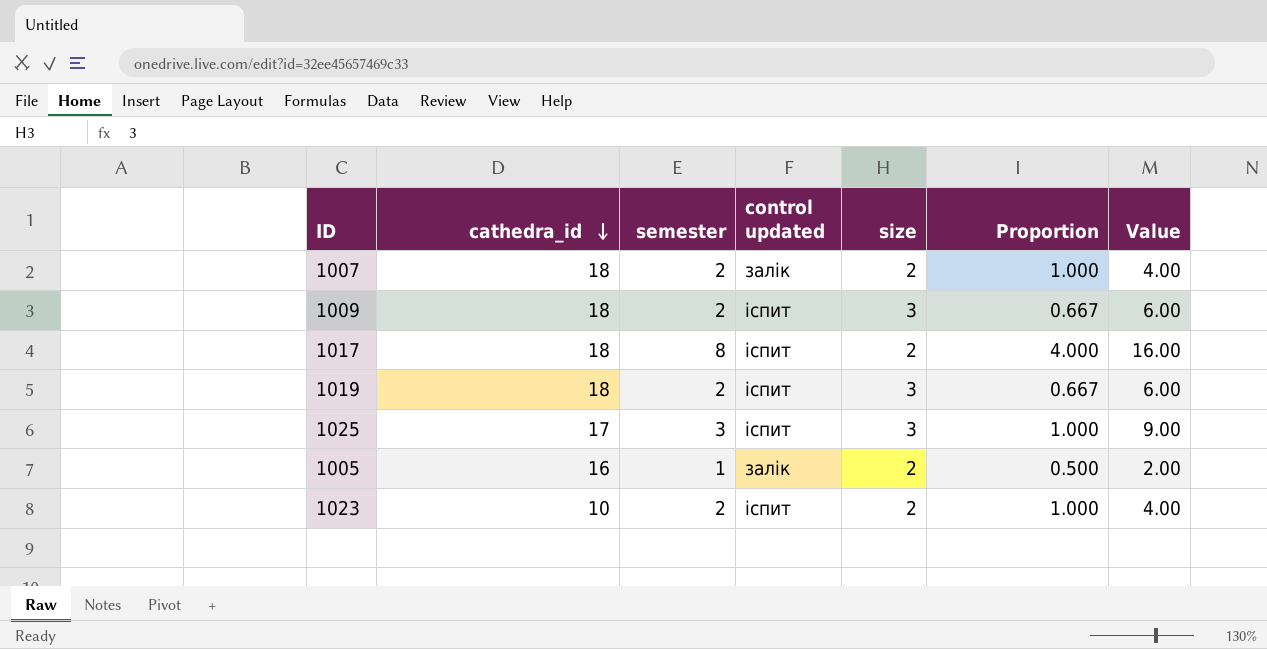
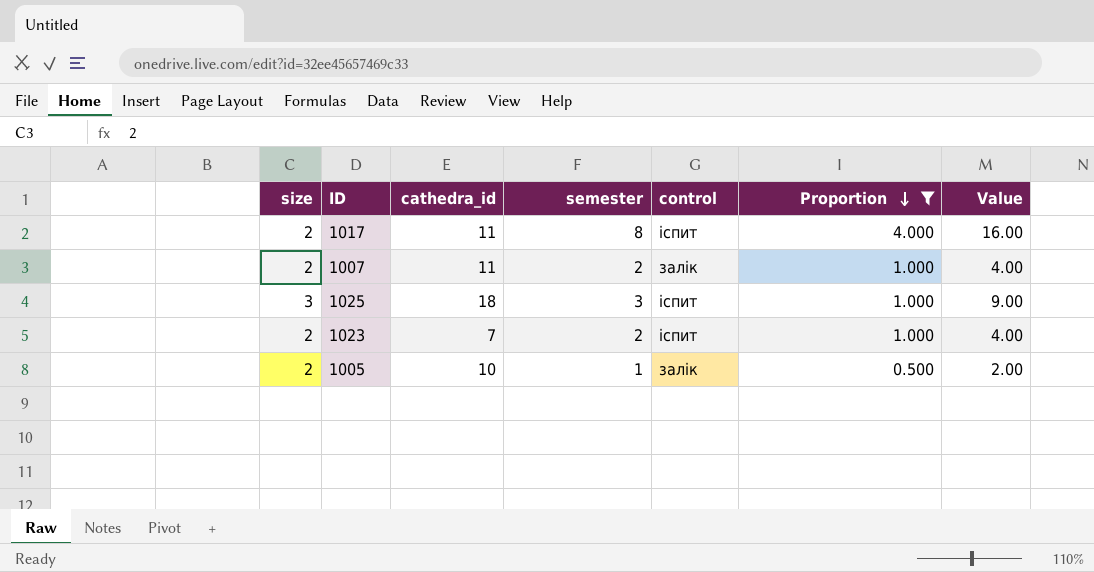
filter: none -> Proportion != 0.667
row order: cathedra_id descending -> Proportion descending
column size | position: 5 -> 1
column name: control updated -> control
1017 | cathedra_id: 18 -> 11
1007 | cathedra_id: 18 -> 11
1025 | cathedra_id: 17 -> 18
1023 | cathedra_id: 10 -> 7
1005 | cathedra_id: 16 -> 10

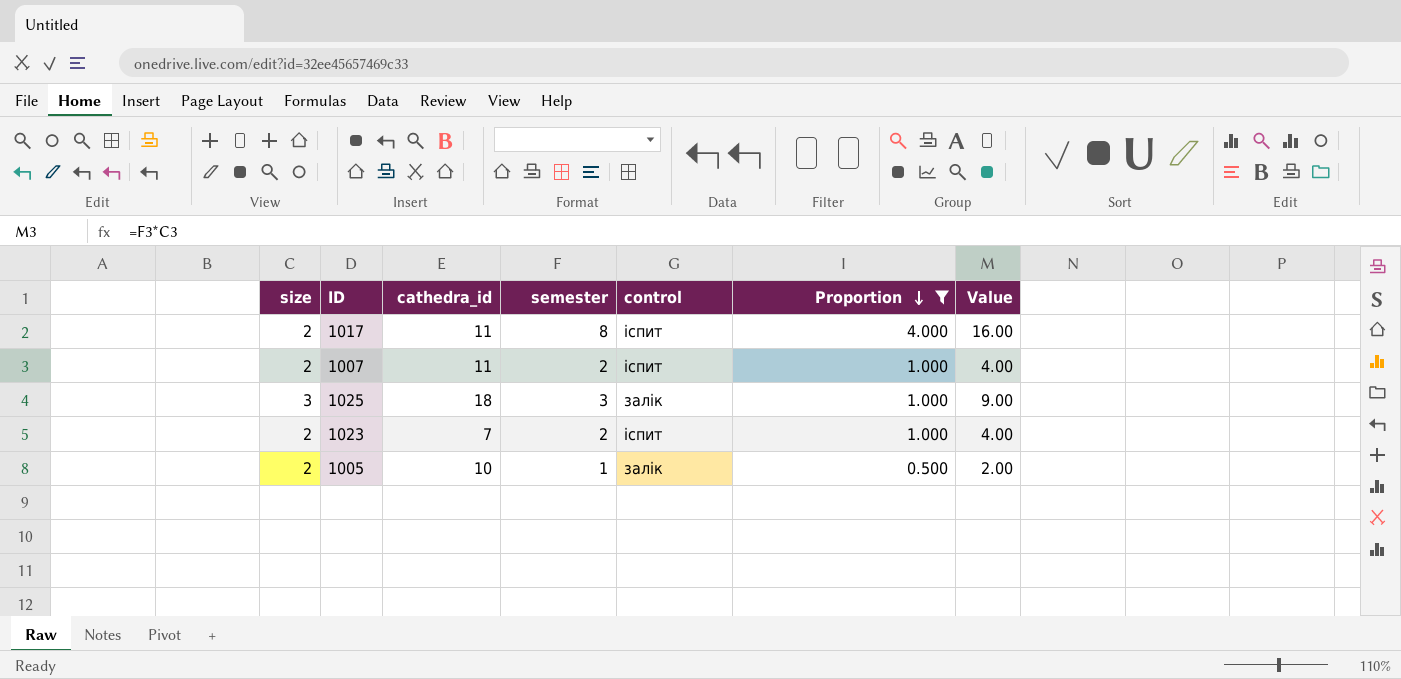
1007 | control: залік -> іспит
1025 | control: іспит -> залік

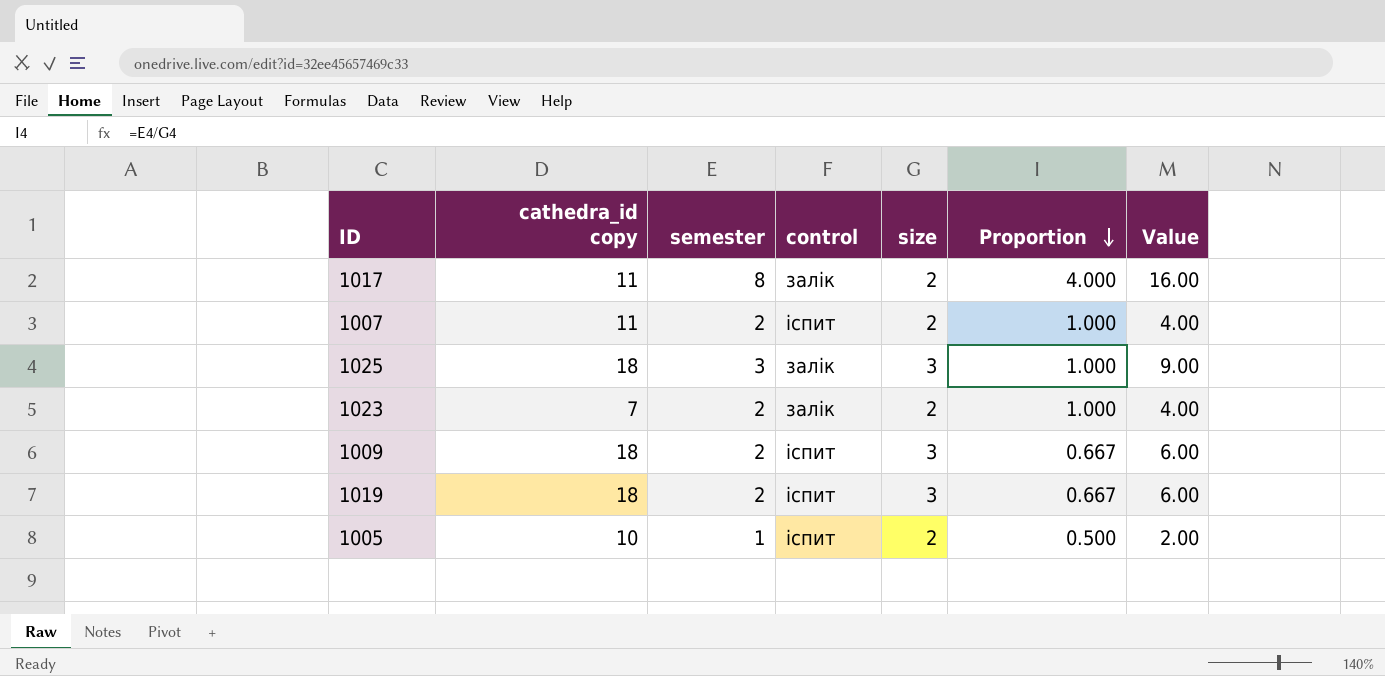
filter: Proportion != 0.667 -> none
column name: cathedra_id -> cathedra_id copy
column size | position: 1 -> 5
1017 | control: іспит -> залік
1023 | control: іспит -> залік
1005 | control: залік -> іспит

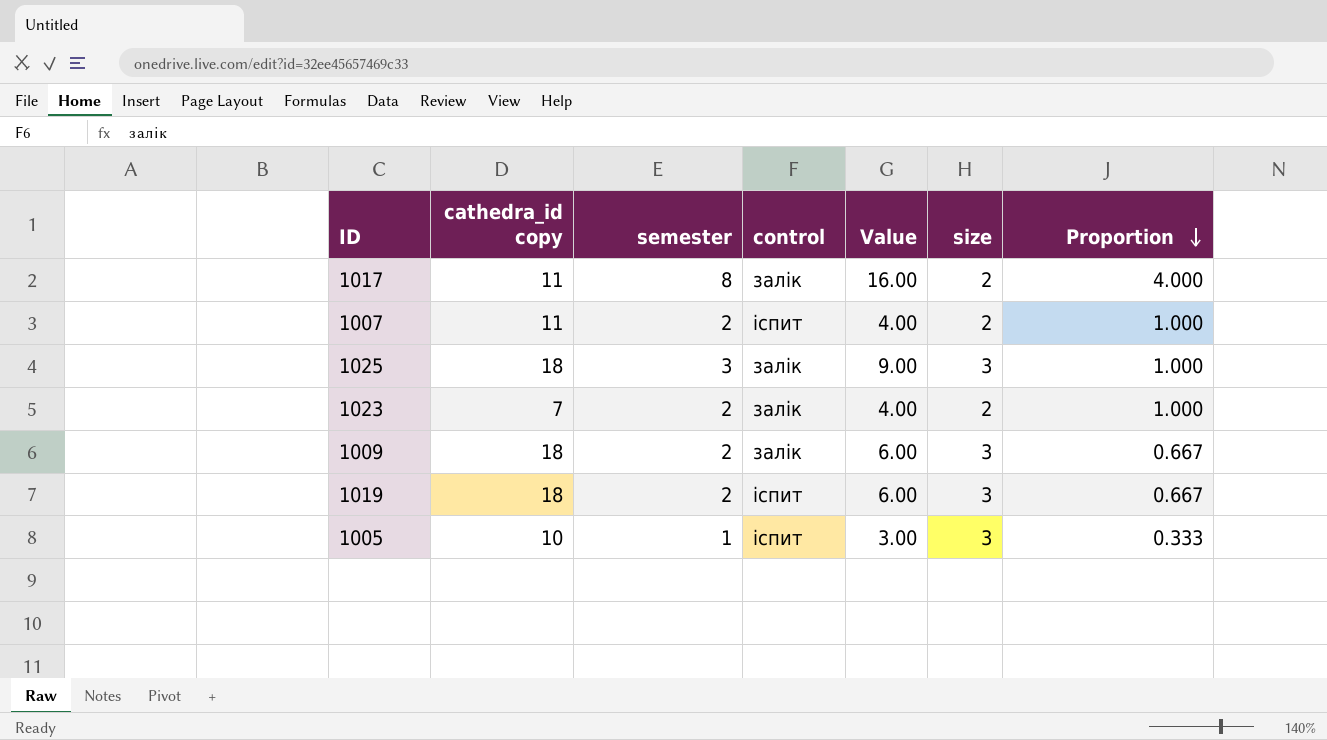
column Value | position: 7 -> 5
1009 | control: іспит -> залік
1005 | Value: 2.00 -> 3.00
1005 | size: 2 -> 3
1005 | Proportion: 0.500 -> 0.333

